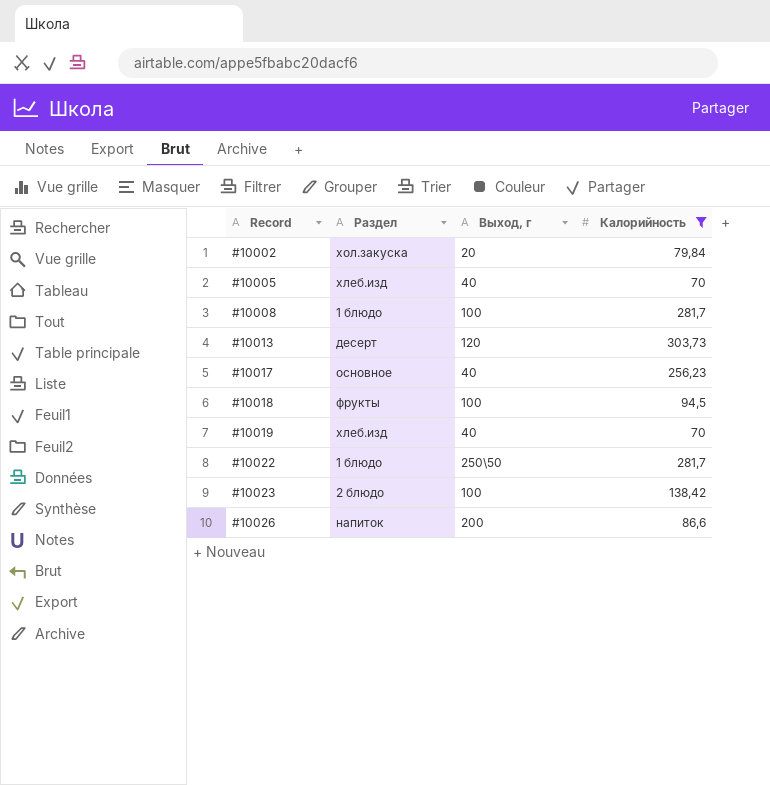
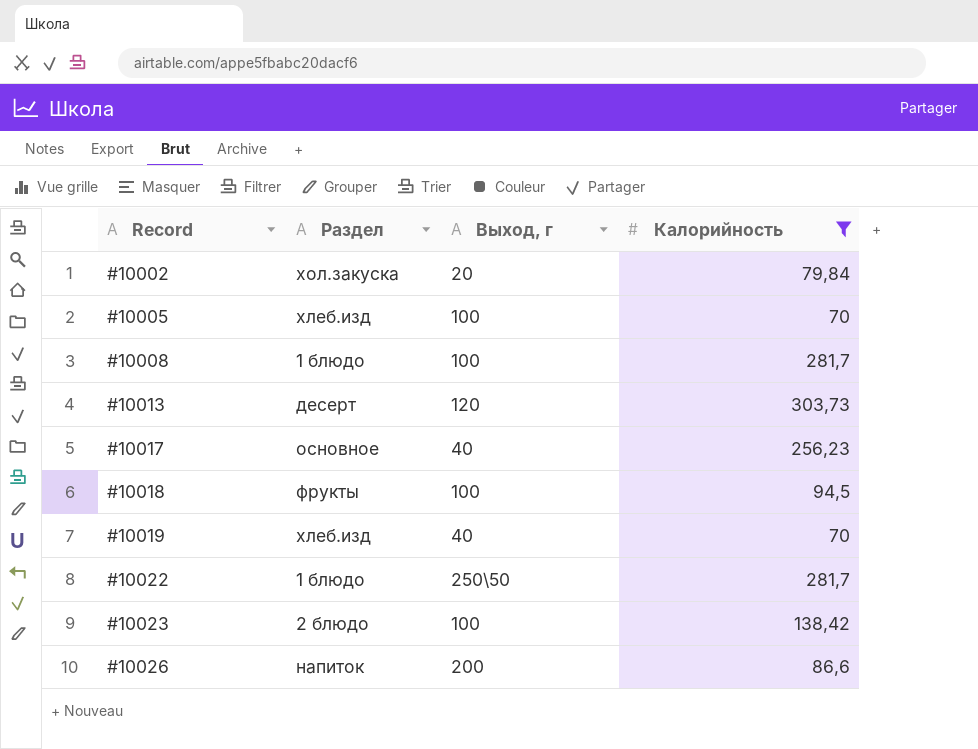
#10005 | Выход, г: 40 -> 100

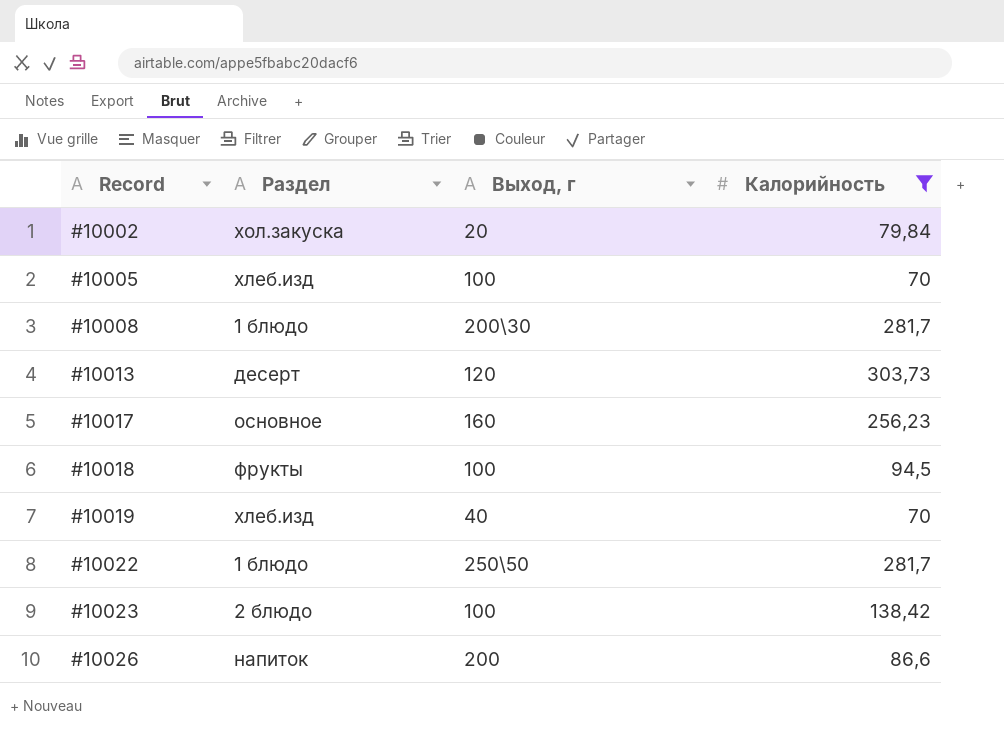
#10008 | Выход, г: 100 -> 200\30
#10017 | Выход, г: 40 -> 160

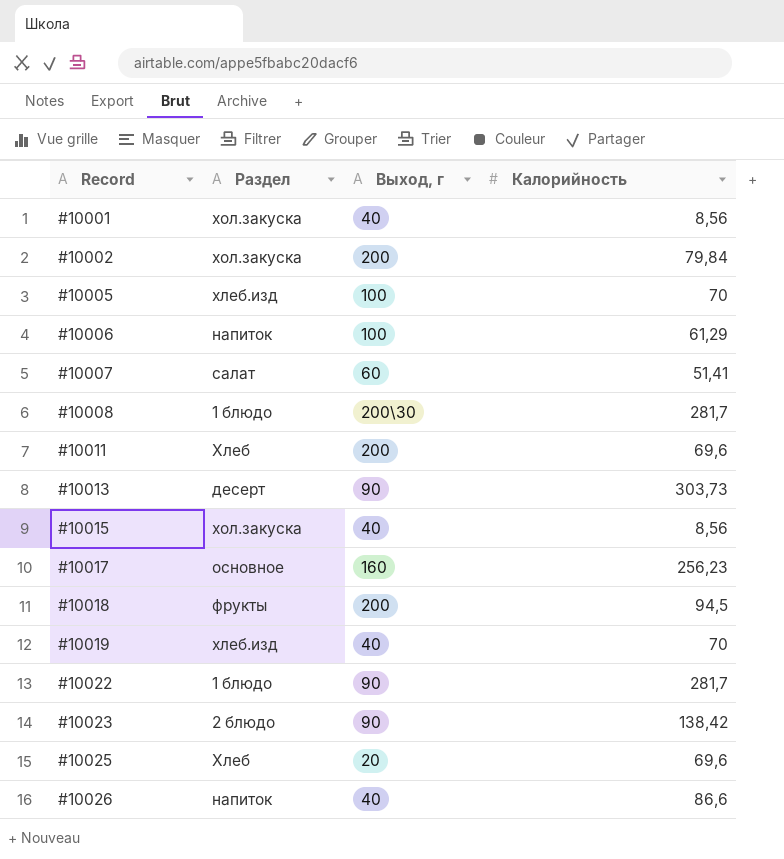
filter: Калорийность >= 70 -> none
#10002 | Выход, г: 20 -> 200
#10013 | Выход, г: 120 -> 90
#10018 | Выход, г: 100 -> 200
#10022 | Выход, г: 250\50 -> 90
#10023 | Выход, г: 100 -> 90
#10026 | Выход, г: 200 -> 40

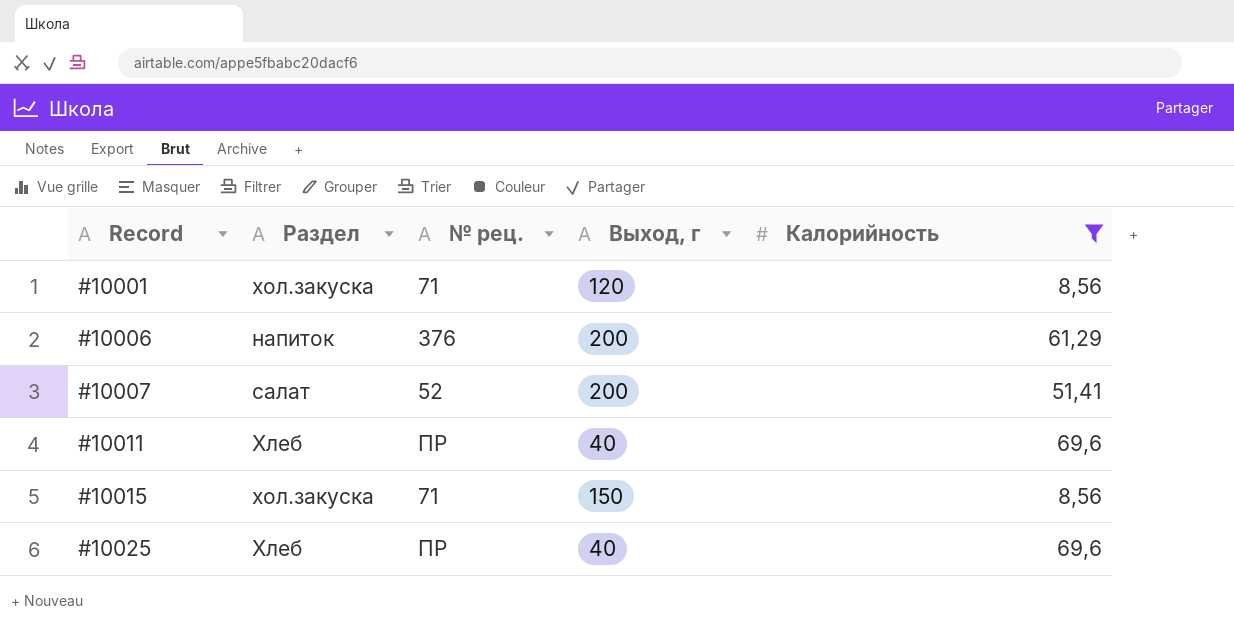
filter: none -> Калорийность <= 69,6
column № рец. | position: none -> 3
#10001 | Выход, г: 40 -> 120
#10006 | Выход, г: 100 -> 200
#10007 | Выход, г: 60 -> 200
#10011 | Выход, г: 200 -> 40
#10015 | Выход, г: 40 -> 150
#10025 | Выход, г: 20 -> 40

